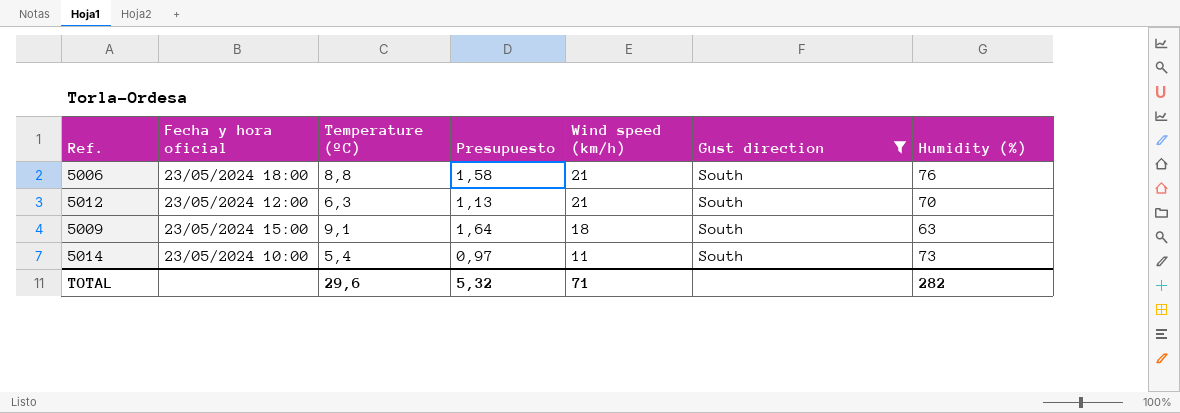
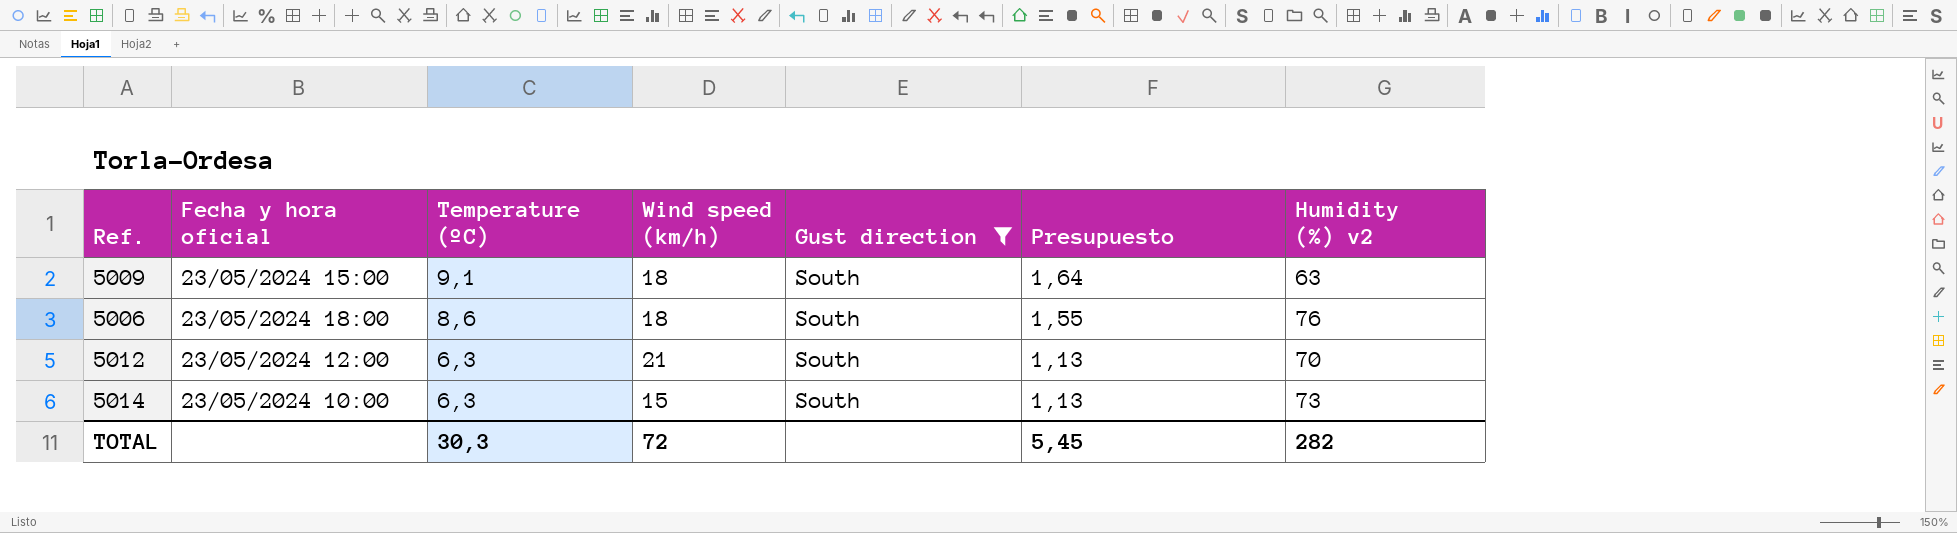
row order: Wind speed (km/h) descending -> Temperature (ºC) descending
column Presupuesto | position: 4 -> 6
column name: Humidity (%) -> Humidity (%) v2
5006 | Temperature (ºC): 8,8 -> 8,6
5006 | Wind speed (km/h): 21 -> 18
5006 | Presupuesto: 1,58 -> 1,55
5014 | Temperature (ºC): 5,4 -> 6,3
5014 | Wind speed (km/h): 11 -> 15
5014 | Presupuesto: 0,97 -> 1,13
TOTAL | Temperature (ºC): 29,6 -> 30,3
TOTAL | Wind speed (km/h): 71 -> 72
TOTAL | Presupuesto: 5,32 -> 5,45

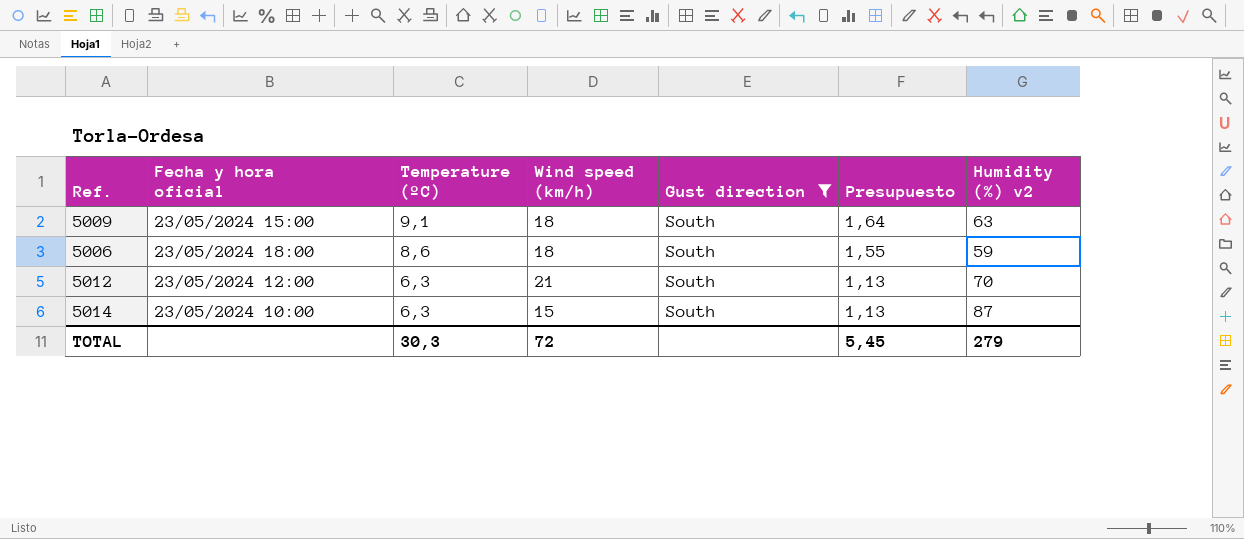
5006 | Humidity (%) v2: 76 -> 59
5014 | Humidity (%) v2: 73 -> 87
TOTAL | Humidity (%) v2: 282 -> 279

